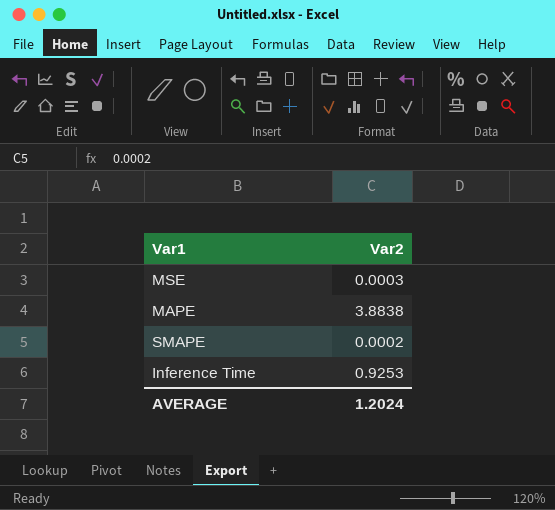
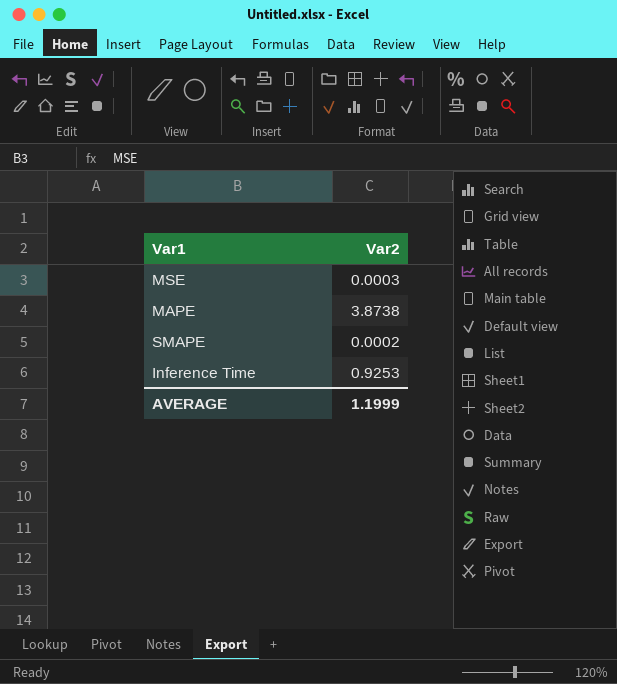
MAPE | Var2: 3.8838 -> 3.8738
AVERAGE | Var2: 1.2024 -> 1.1999

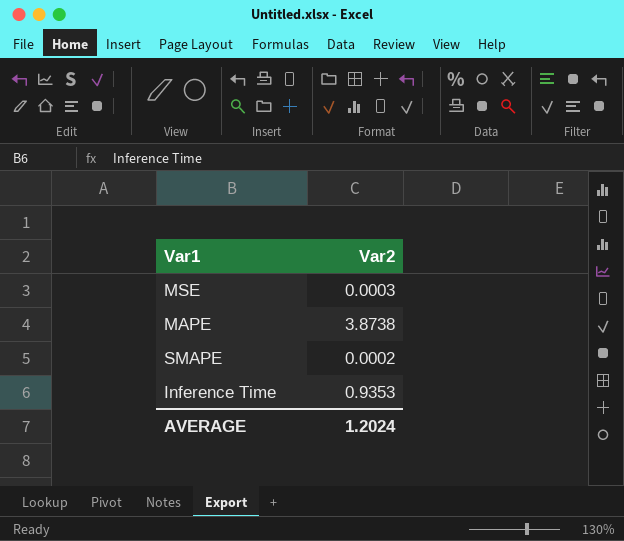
Inference Time | Var2: 0.9253 -> 0.9353
AVERAGE | Var2: 1.1999 -> 1.2024

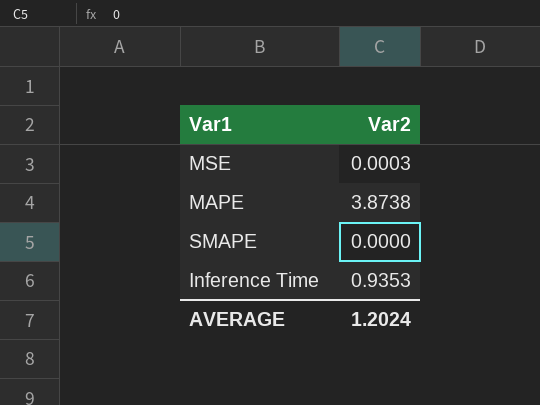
SMAPE | Var2: 0.0002 -> 0.0000

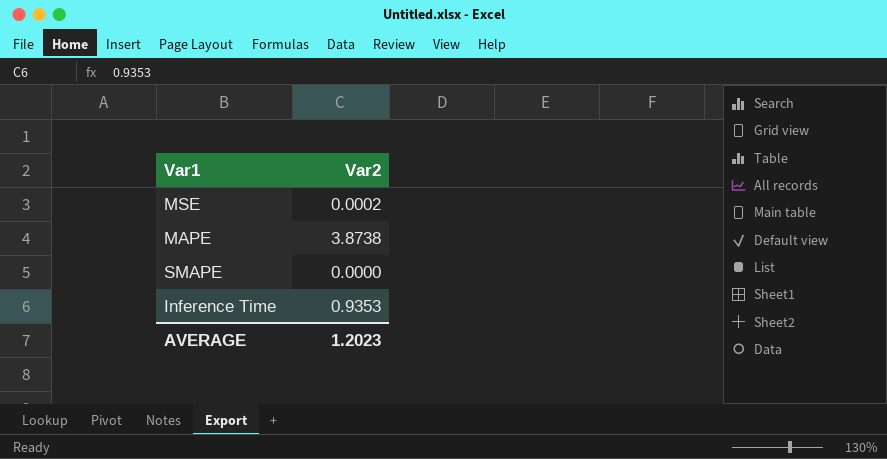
MSE | Var2: 0.0003 -> 0.0002
AVERAGE | Var2: 1.2024 -> 1.2023

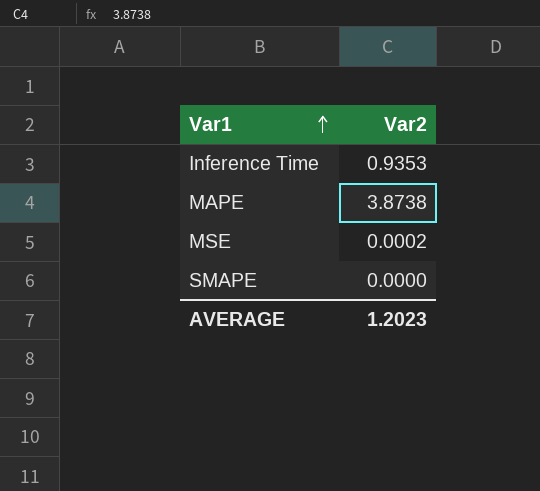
row order: none -> Var1 ascending

